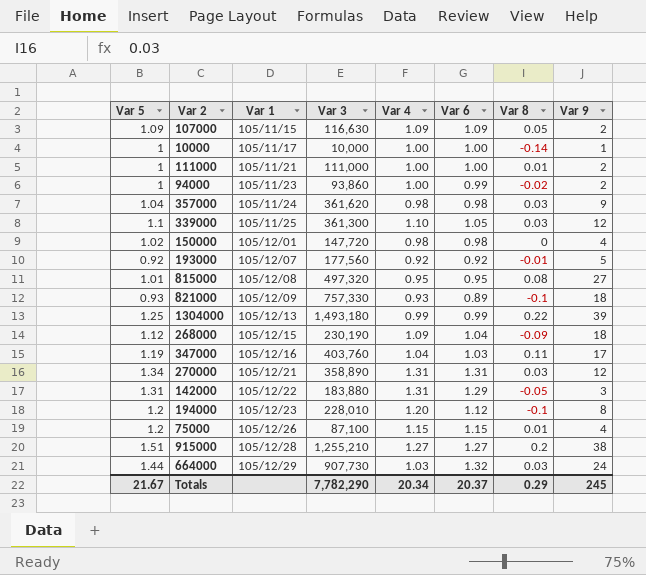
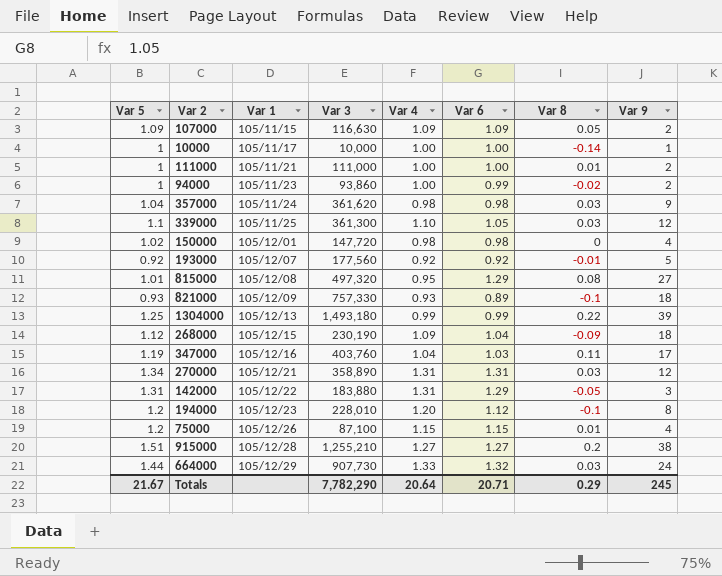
815000 | Var 6: 0.95 -> 1.29
664000 | Var 4: 1.03 -> 1.33
Totals | Var 4: 20.34 -> 20.64
Totals | Var 6: 20.37 -> 20.71

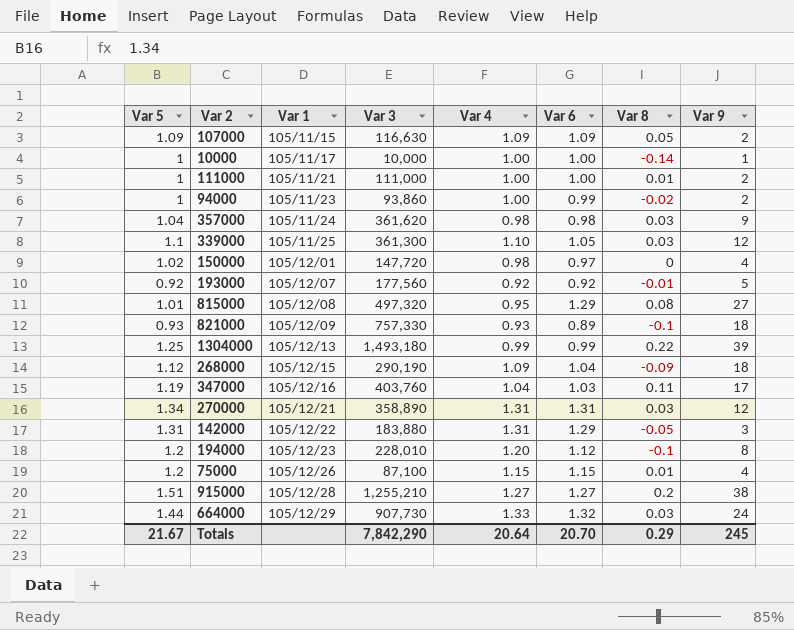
150000 | Var 6: 0.98 -> 0.97
268000 | Var 3: 230,190 -> 290,190
Totals | Var 3: 7,782,290 -> 7,842,290
Totals | Var 6: 20.71 -> 20.70

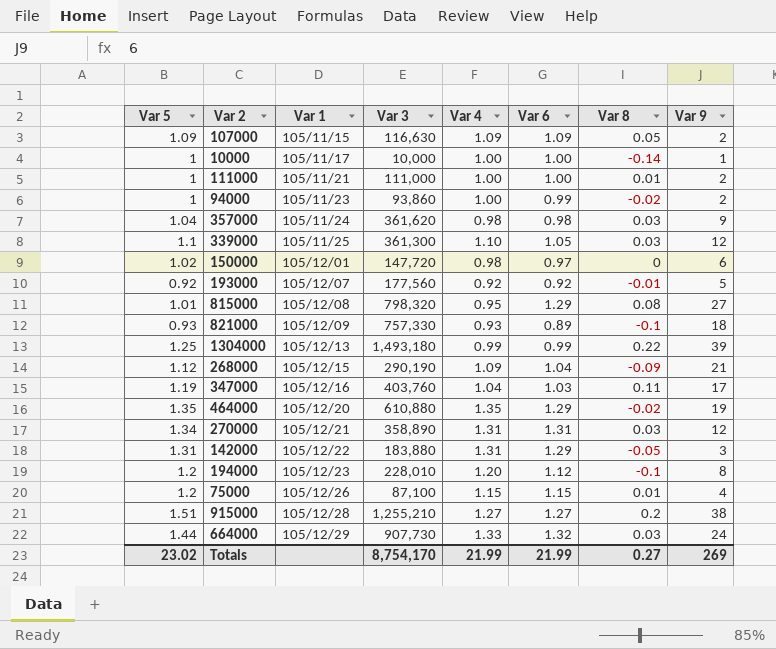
150000 | Var 9: 4 -> 6
815000 | Var 3: 497,320 -> 798,320
268000 | Var 9: 18 -> 21
row 464000: none -> 1.35 | 105/12/20 | 610,880 | 1.35 | 1.29 | -0.02 | 19
Totals | Var 5: 21.67 -> 23.02
Totals | Var 3: 7,842,290 -> 8,754,170
Totals | Var 4: 20.64 -> 21.99
Totals | Var 6: 20.70 -> 21.99
Totals | Var 8: 0.29 -> 0.27
Totals | Var 9: 245 -> 269

